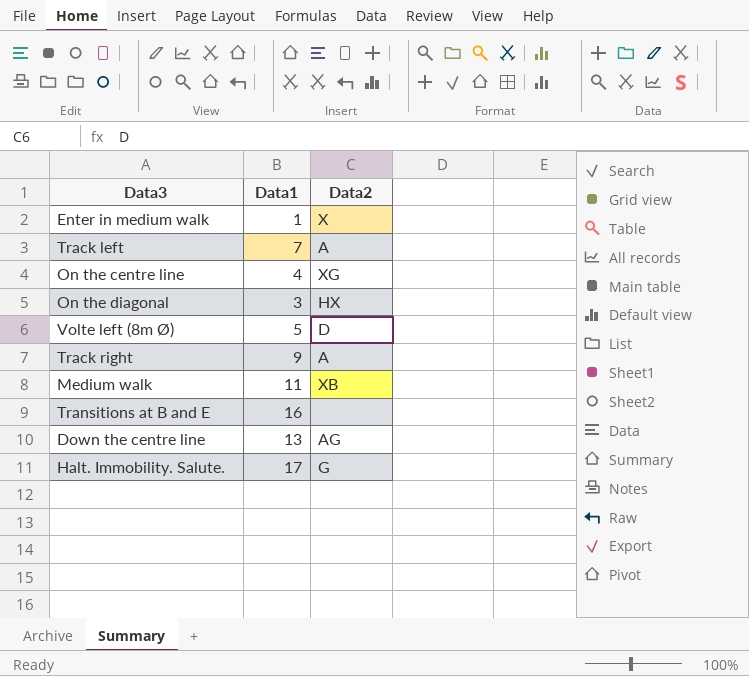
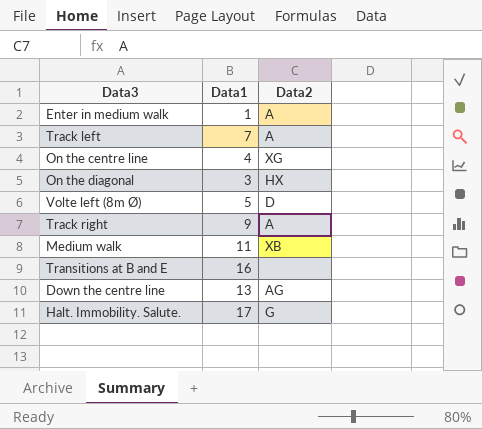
Enter in medium walk | Data2: X -> A

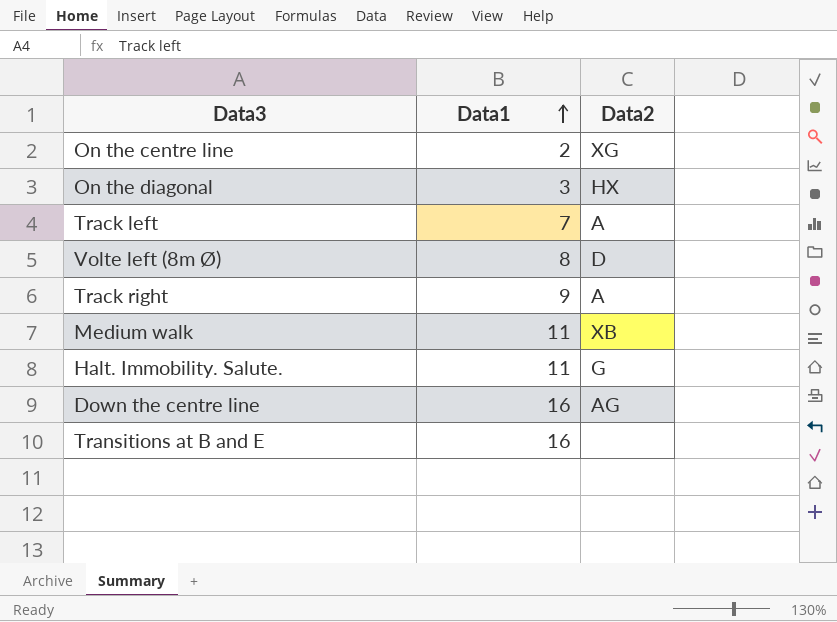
row order: none -> Data1 ascending
row Enter in medium walk: 1 | A -> none
On the centre line | Data1: 4 -> 2
Volte left (8m Ø) | Data1: 5 -> 8
Halt. Immobility. Salute. | Data1: 17 -> 11
Down the centre line | Data1: 13 -> 16

